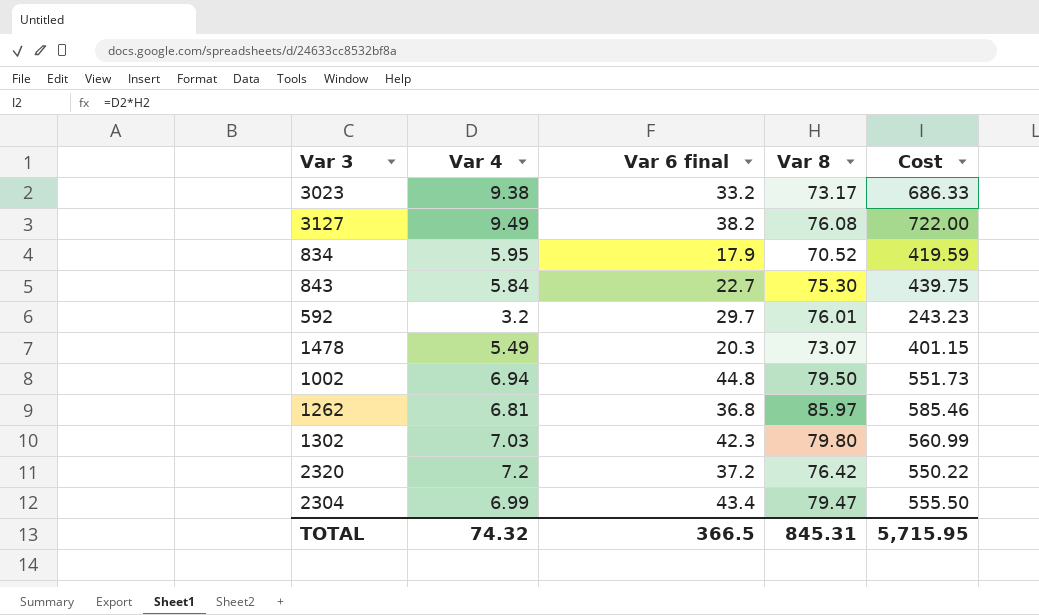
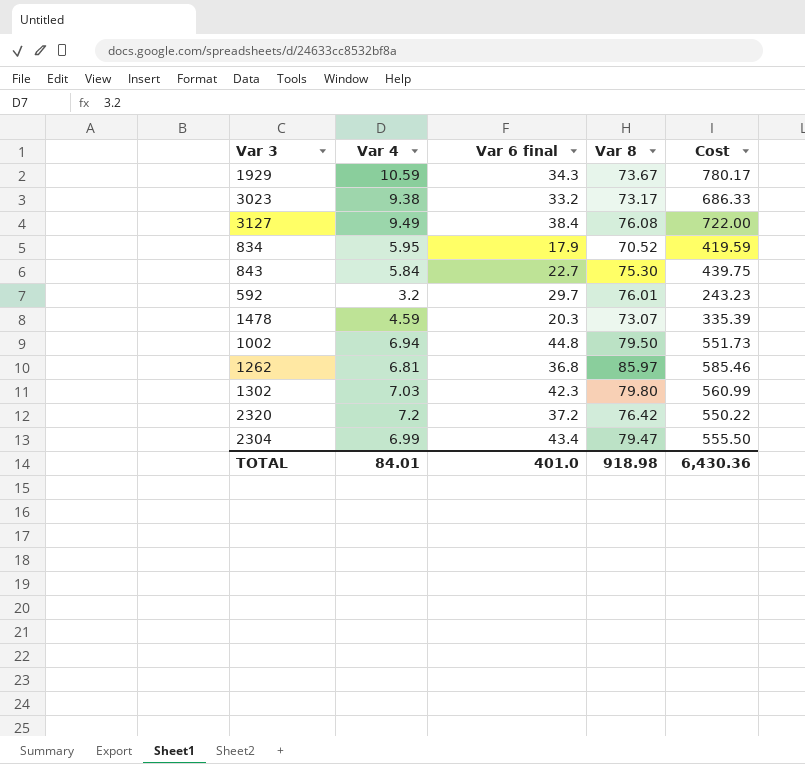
row 1929: none -> 10.59 | 34.3 | 73.67 | 780.17
3127 | Var 6 final: 38.2 -> 38.4
1478 | Var 4: 5.49 -> 4.59
1478 | Cost: 401.15 -> 335.39
TOTAL | Var 4: 74.32 -> 84.01
TOTAL | Var 6 final: 366.5 -> 401.0
TOTAL | Var 8: 845.31 -> 918.98
TOTAL | Cost: 5,715.95 -> 6,430.36

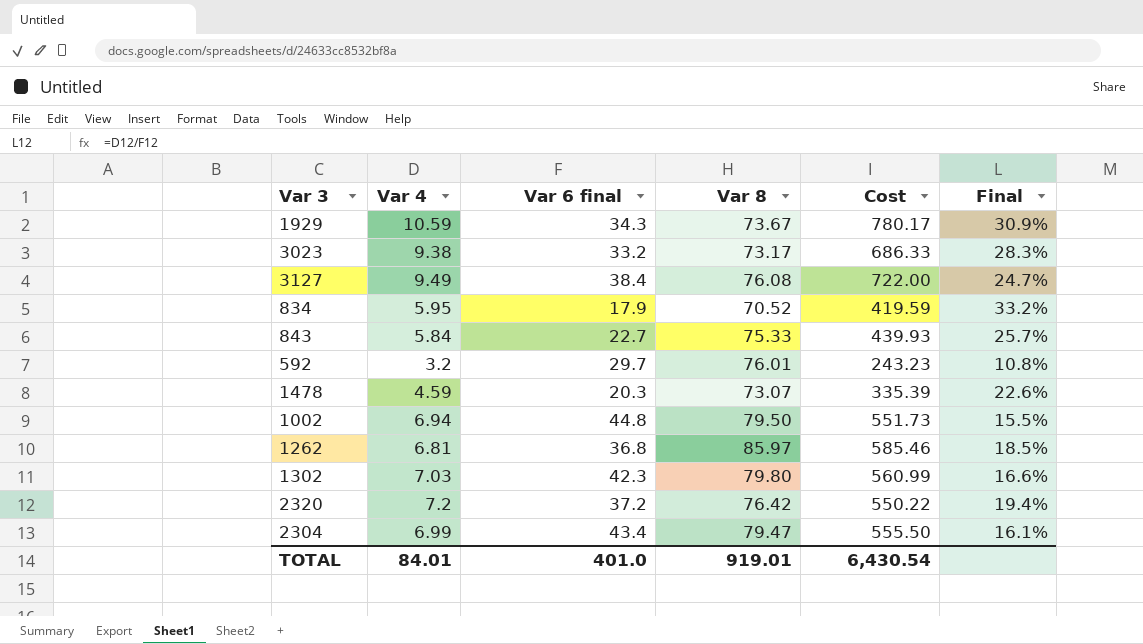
column Final | formula: none -> [Var 4] / [Var 6 final]
843 | Var 8: 75.30 -> 75.33
843 | Cost: 439.75 -> 439.93
TOTAL | Var 8: 918.98 -> 919.01
TOTAL | Cost: 6,430.36 -> 6,430.54

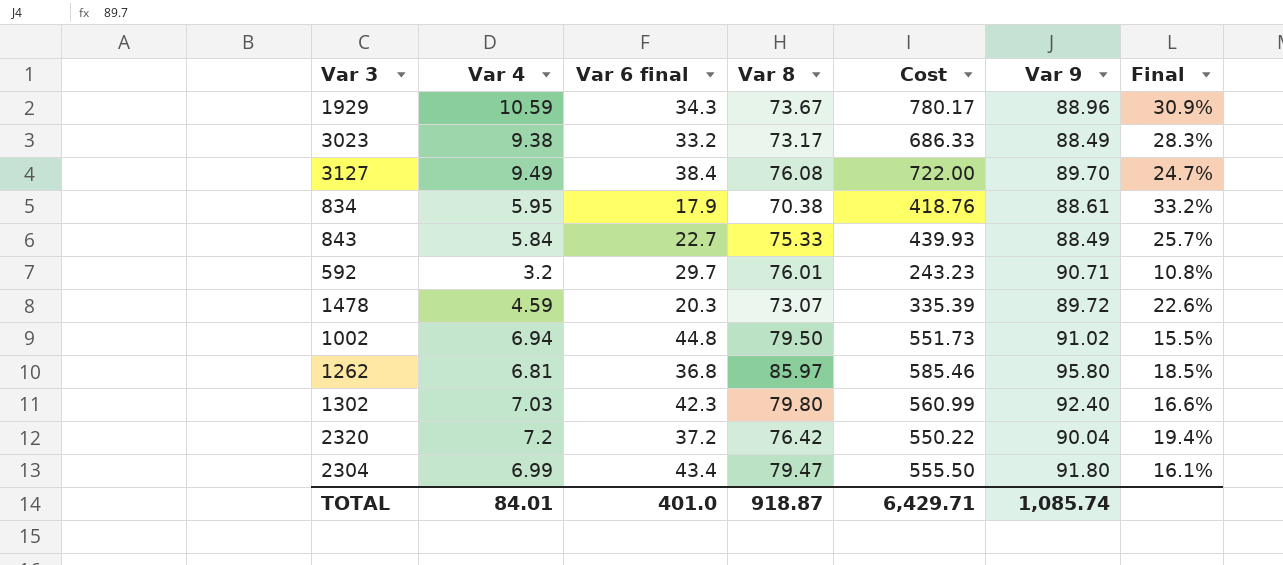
column Var 9 | position: none -> 6
834 | Var 8: 70.52 -> 70.38
834 | Cost: 419.59 -> 418.76
TOTAL | Var 8: 919.01 -> 918.87
TOTAL | Cost: 6,430.54 -> 6,429.71

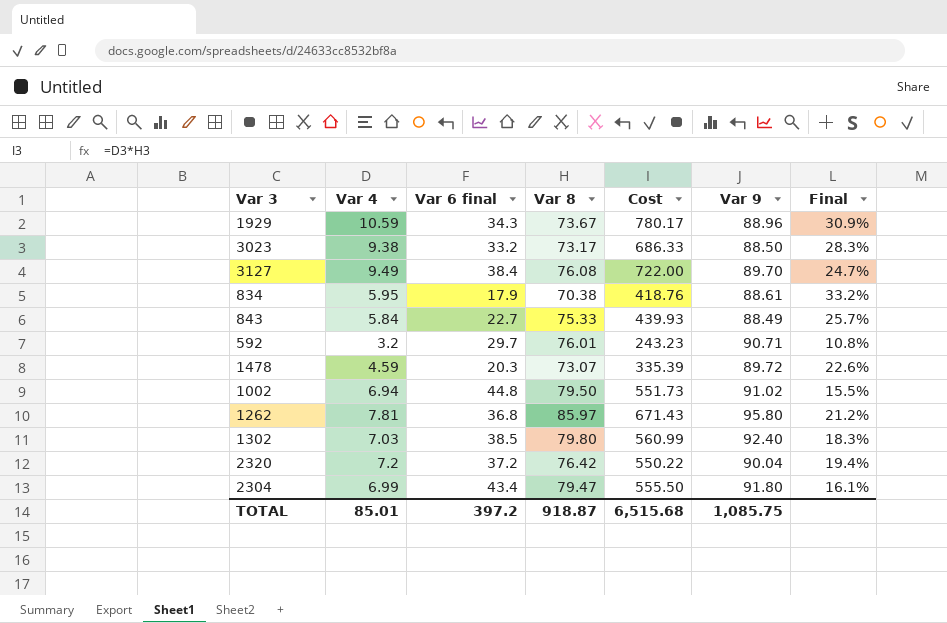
3023 | Var 9: 88.49 -> 88.50
1262 | Var 4: 6.81 -> 7.81
1262 | Cost: 585.46 -> 671.43
1262 | Final: 18.5% -> 21.2%
1302 | Var 6 final: 42.3 -> 38.5
1302 | Final: 16.6% -> 18.3%
TOTAL | Var 4: 84.01 -> 85.01
TOTAL | Var 6 final: 401.0 -> 397.2
TOTAL | Cost: 6,429.71 -> 6,515.68
TOTAL | Var 9: 1,085.74 -> 1,085.75

